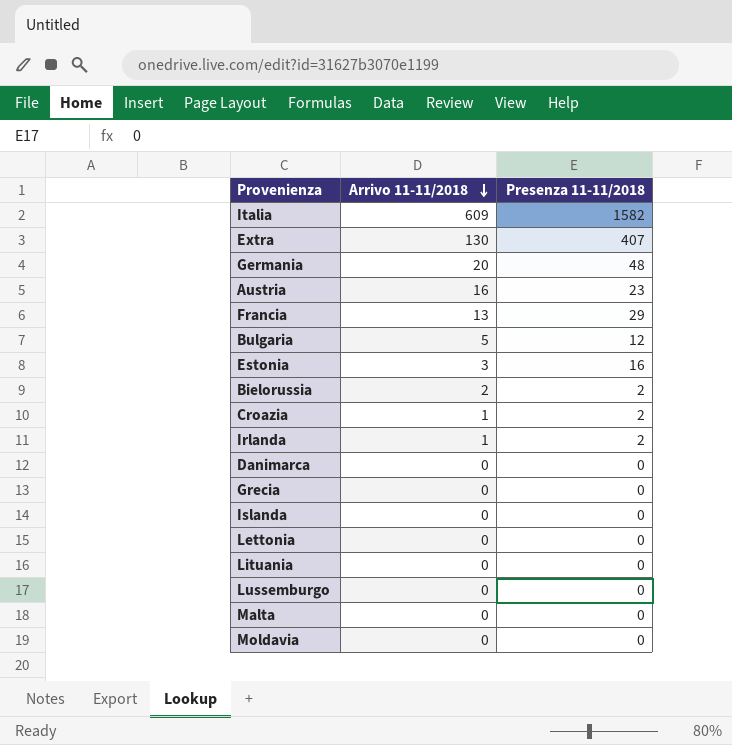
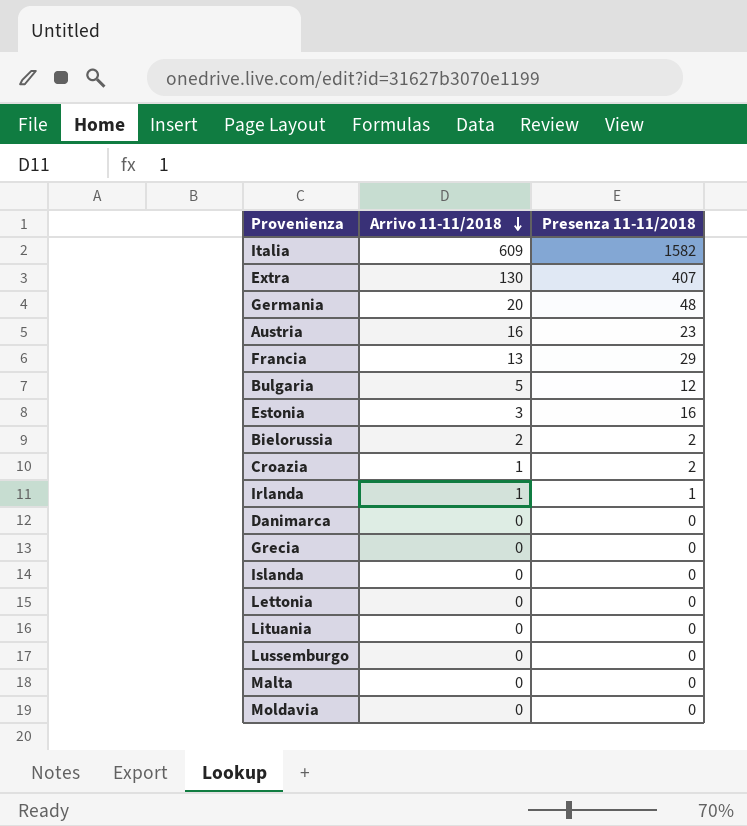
Irlanda | Presenza 11-11/2018: 2 -> 1

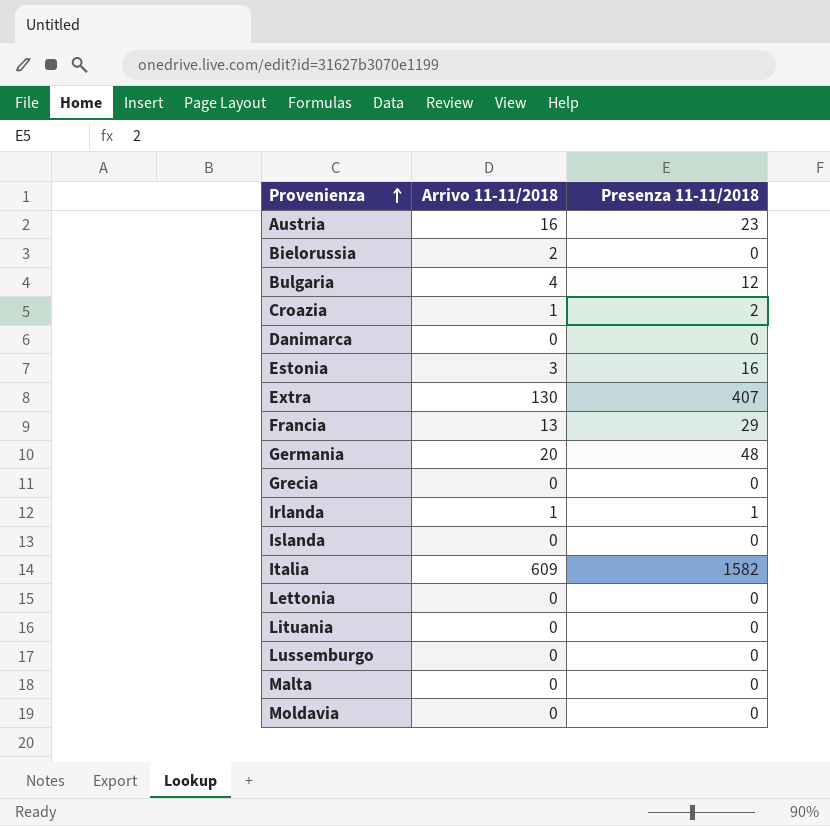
row order: Arrivo 11-11/2018 descending -> Provenienza ascending
Bielorussia | Presenza 11-11/2018: 2 -> 0
Bulgaria | Arrivo 11-11/2018: 5 -> 4

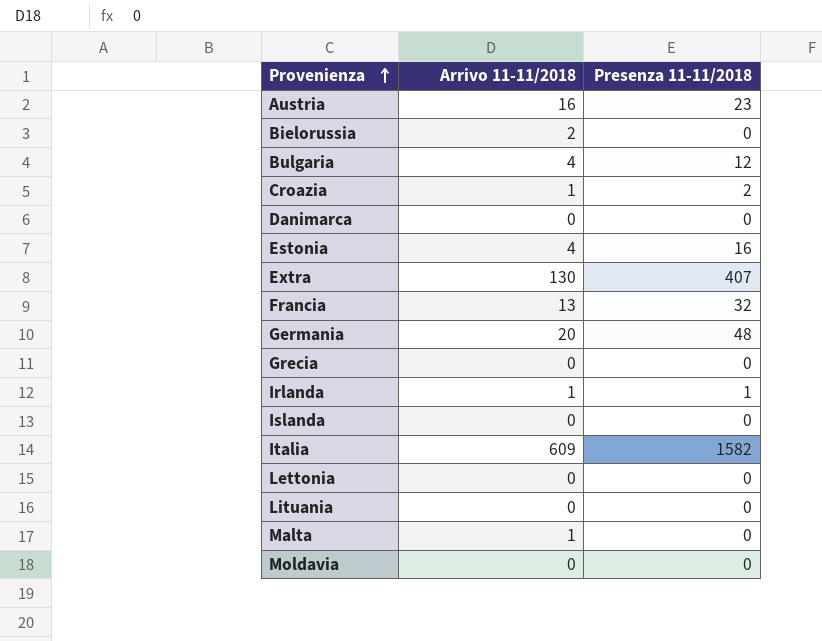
row Lussemburgo: 0 | 0 -> none
Estonia | Arrivo 11-11/2018: 3 -> 4
Francia | Presenza 11-11/2018: 29 -> 32
Malta | Arrivo 11-11/2018: 0 -> 1

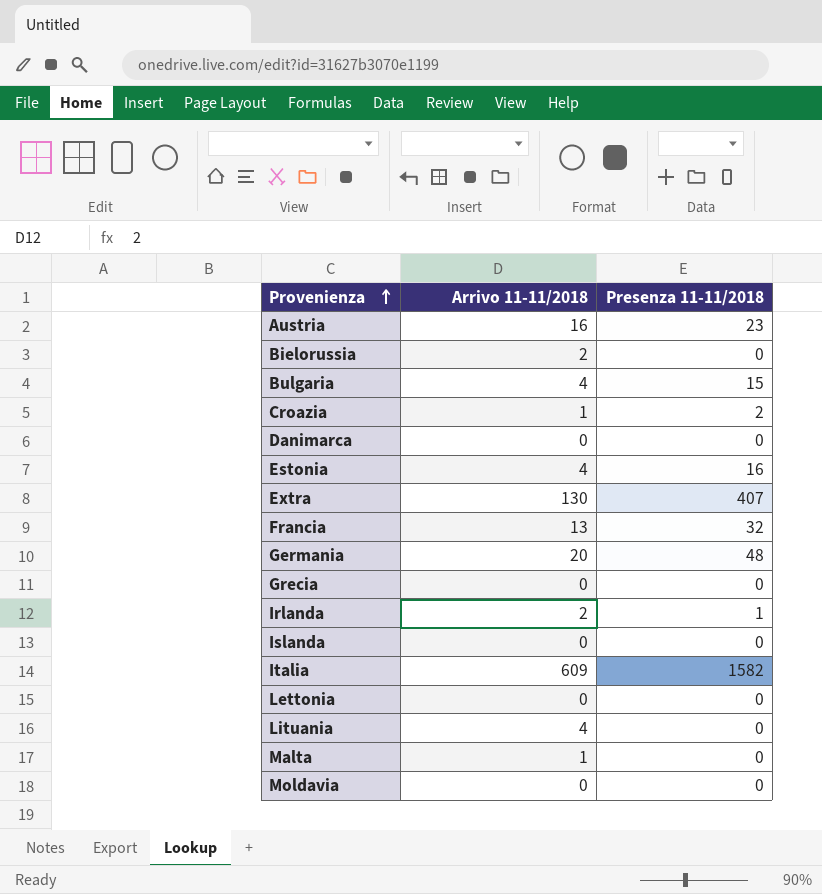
Bulgaria | Presenza 11-11/2018: 12 -> 15
Irlanda | Arrivo 11-11/2018: 1 -> 2
Lituania | Arrivo 11-11/2018: 0 -> 4

